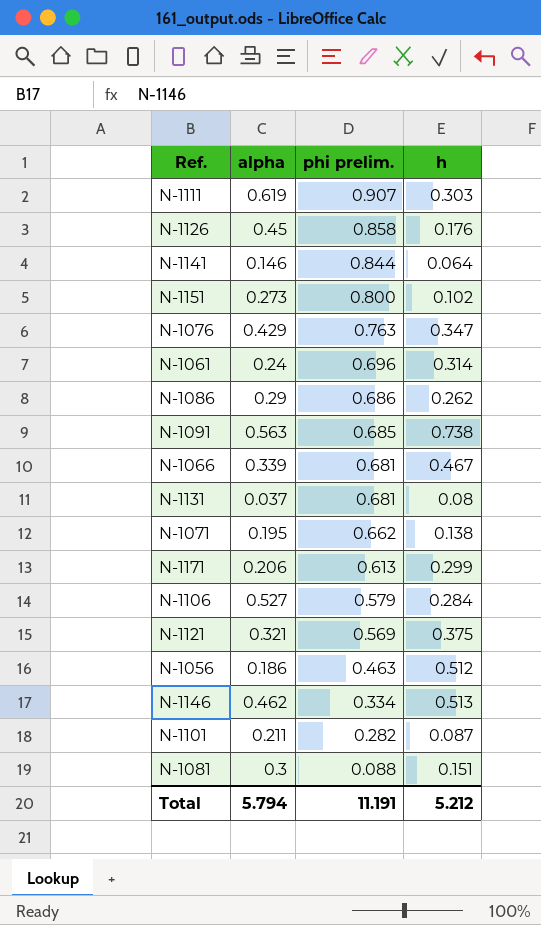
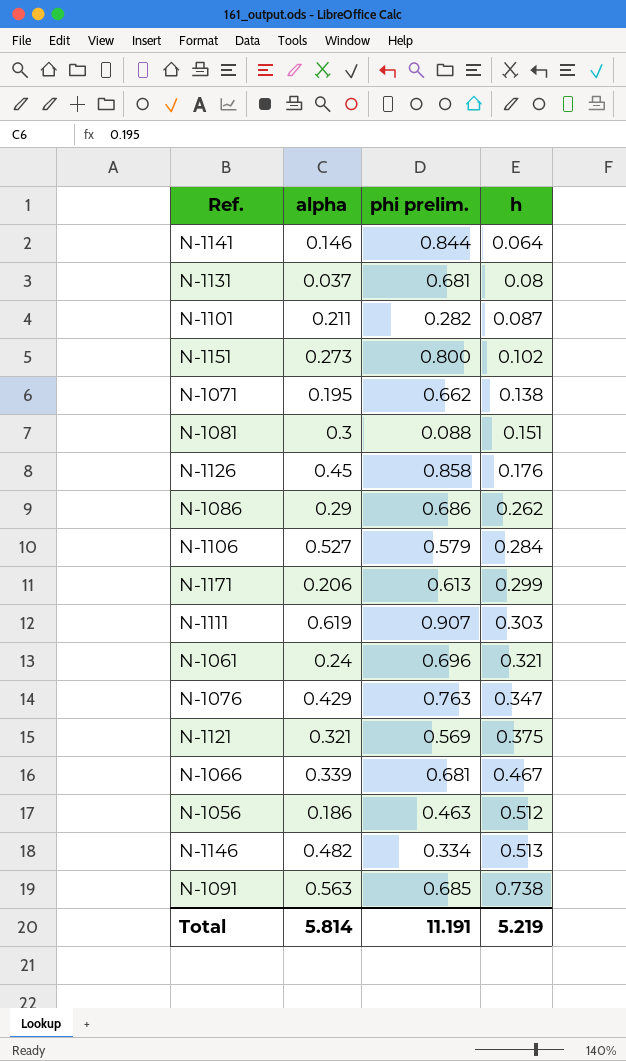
row order: phi prelim. descending -> h ascending
N-1061 | h: 0.314 -> 0.321
N-1146 | alpha: 0.462 -> 0.482
Total | alpha: 5.794 -> 5.814
Total | h: 5.212 -> 5.219

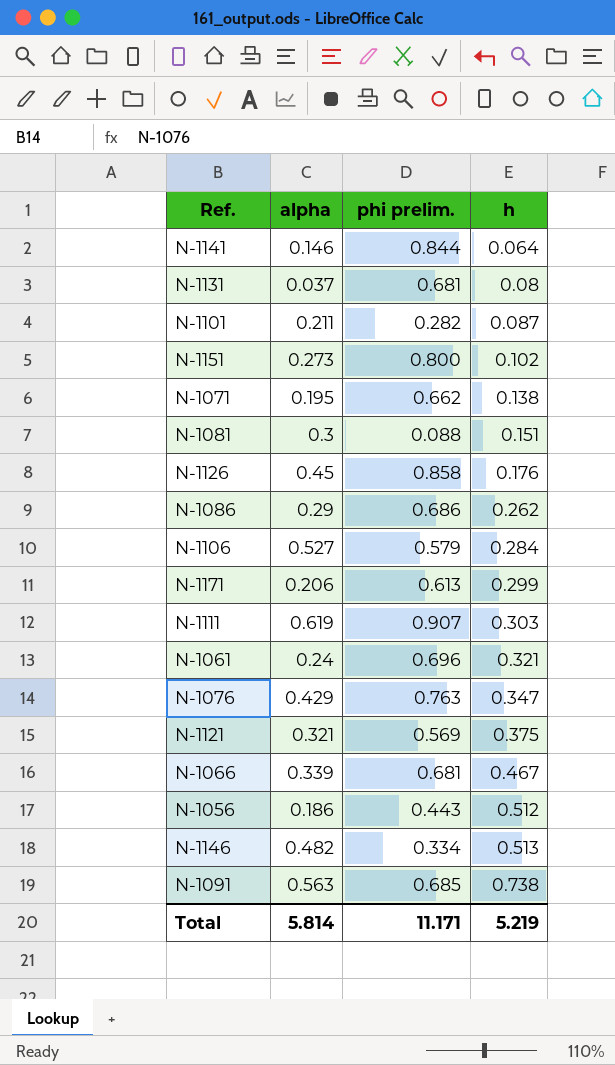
N-1056 | phi prelim.: 0.463 -> 0.443
Total | phi prelim.: 11.191 -> 11.171

